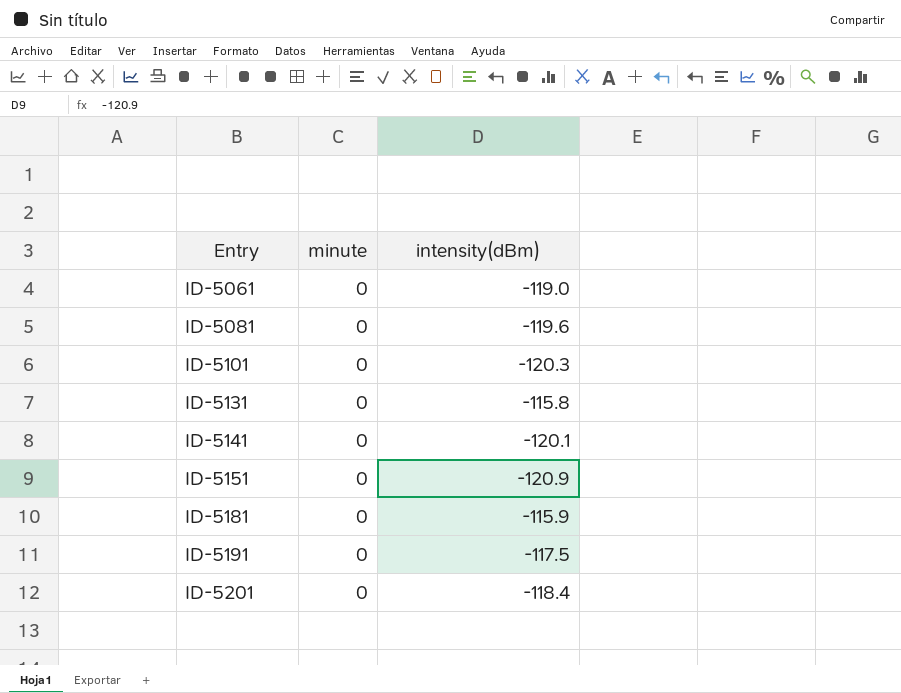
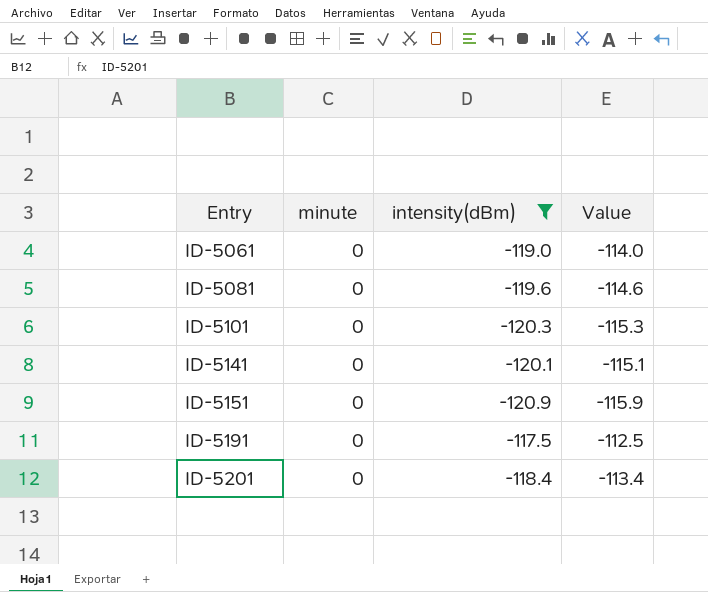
filter: none -> intensity(dBm) <= -117.5
column Value | formula: none -> [intensity(dBm)] + 5

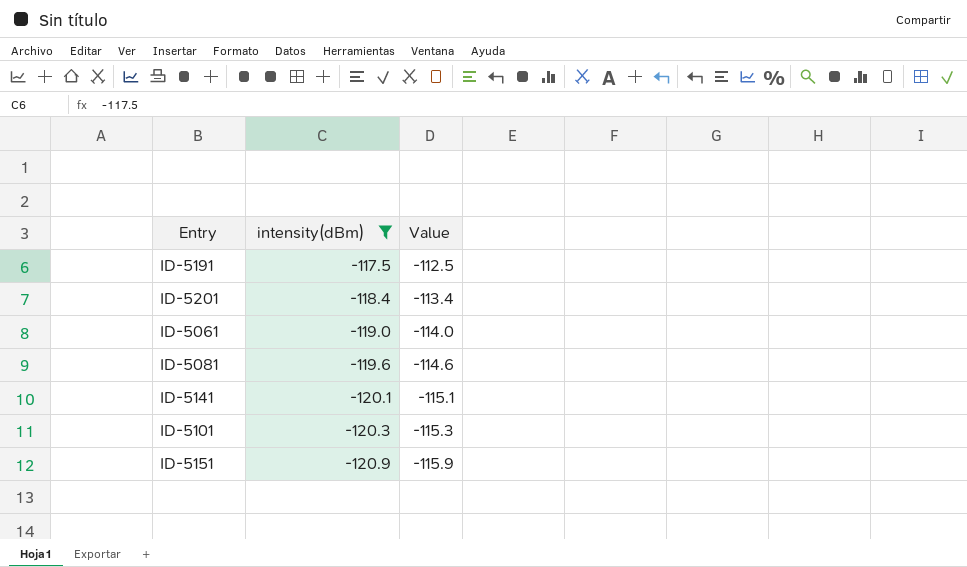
row order: Entry ascending -> intensity(dBm) descending
column minute | position: 2 -> none

